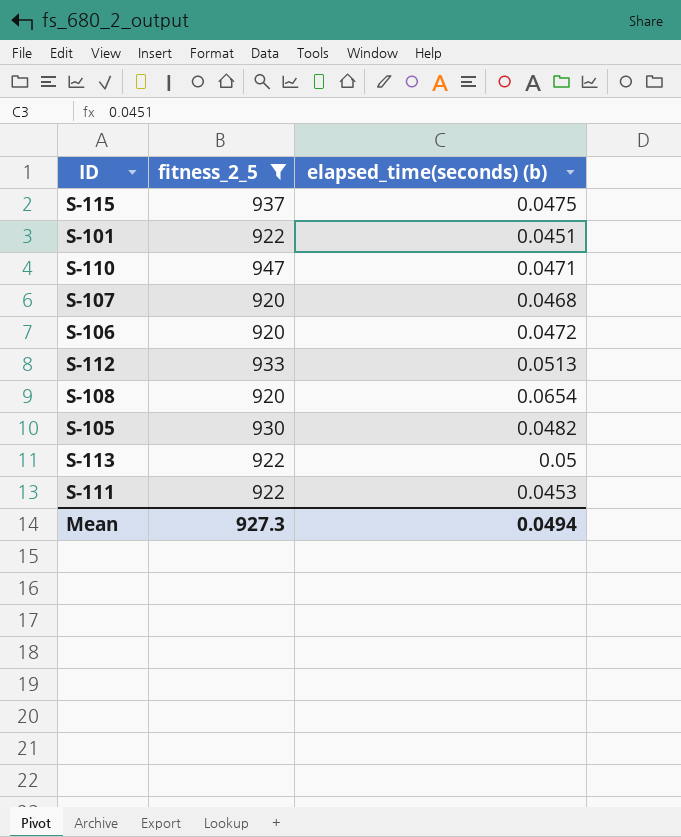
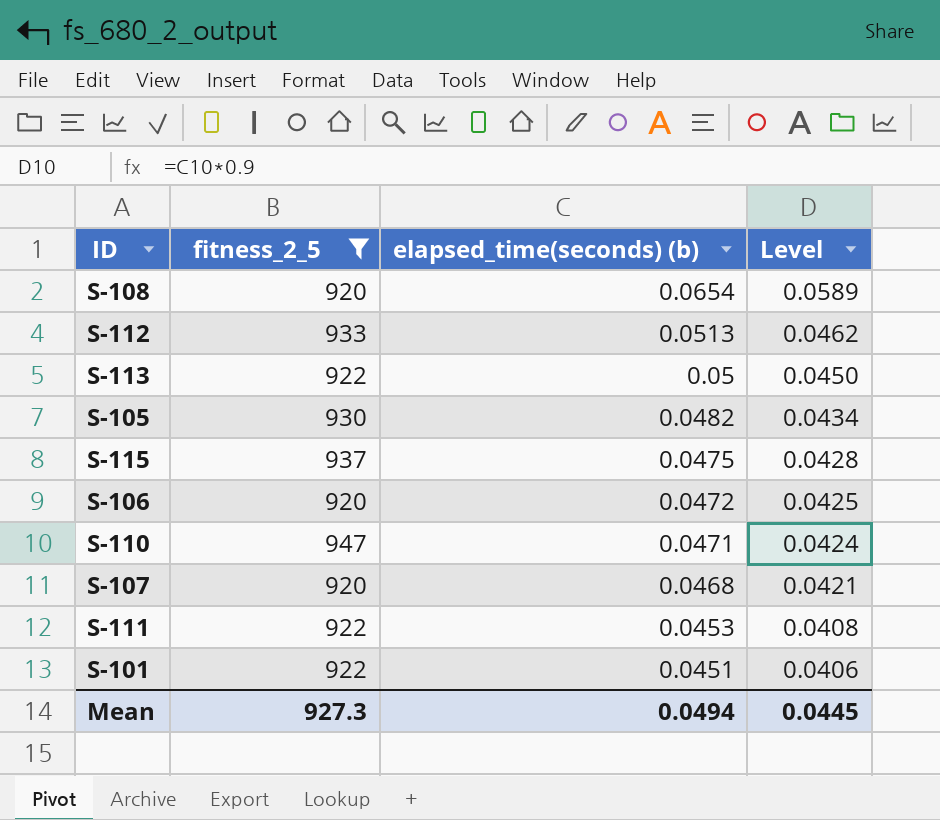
row order: none -> elapsed_time(seconds) (b) descending
column Level | formula: none -> [elapsed_time(seconds) (b)] * 0.9

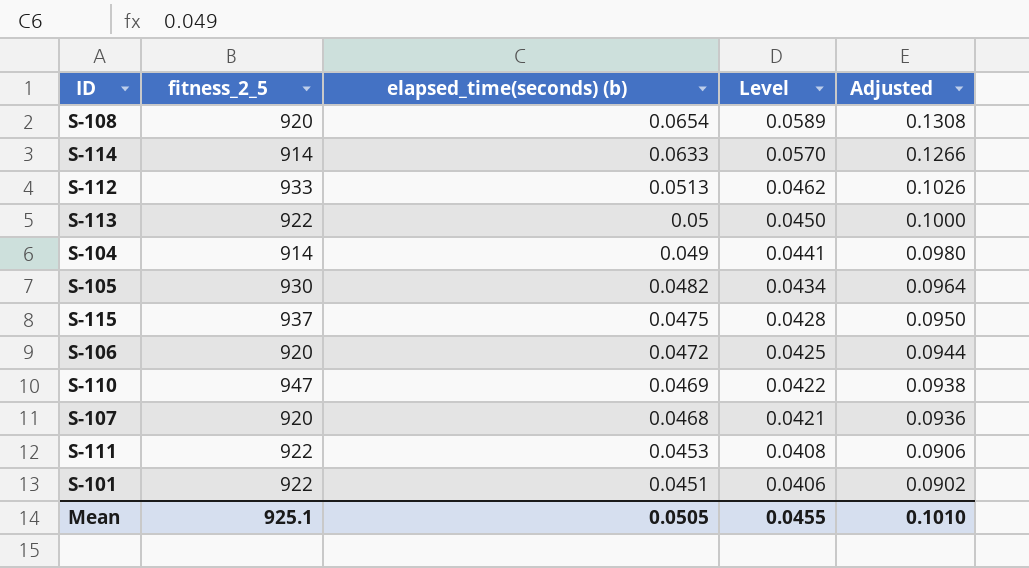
filter: fitness_2_5 != 914 -> none
column Adjusted | formula: none -> [elapsed_time(seconds) (b)] * 2
S-110 | elapsed_time(seconds) (b): 0.0471 -> 0.0469
S-110 | Level: 0.0424 -> 0.0422
Mean | fitness_2_5: 927.3 -> 925.1
Mean | elapsed_time(seconds) (b): 0.0494 -> 0.0505
Mean | Level: 0.0445 -> 0.0455

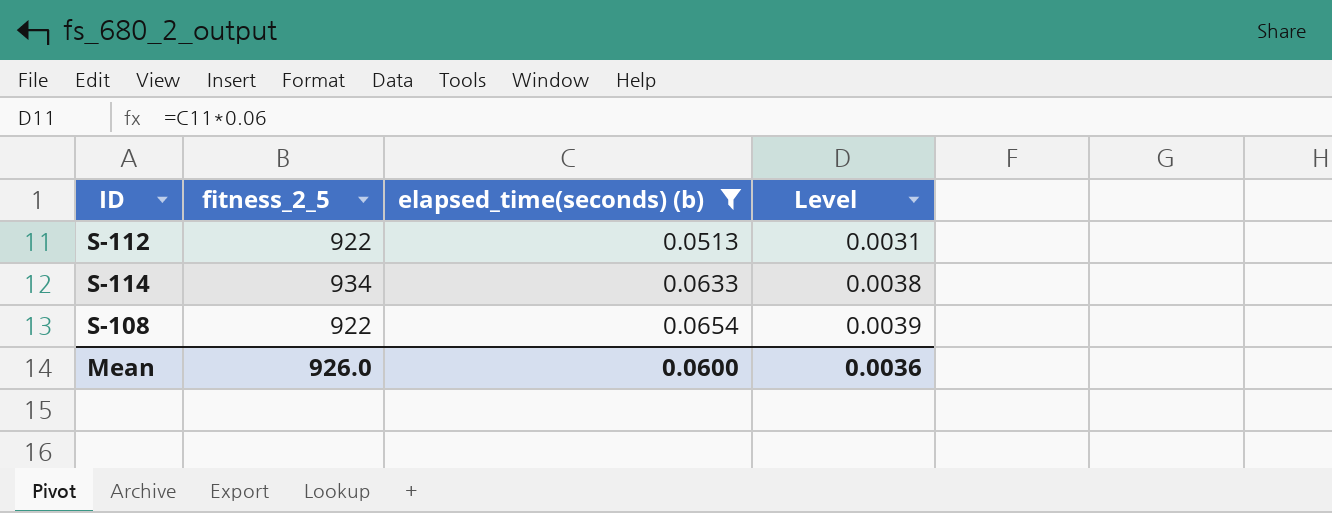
filter: none -> elapsed_time(seconds) (b) >= 0.0513
row order: elapsed_time(seconds) (b) descending -> elapsed_time(seconds) (b) ascending
column Adjusted | formula: [elapsed_time(seconds) (b)] * 2 -> none
column Level | formula: [elapsed_time(seconds) (b)] * 0.9 -> [elapsed_time(seconds) (b)] * 0.06
S-112 | fitness_2_5: 933 -> 922
S-114 | fitness_2_5: 914 -> 934
S-108 | fitness_2_5: 920 -> 922
Mean | fitness_2_5: 925.1 -> 926.0
Mean | elapsed_time(seconds) (b): 0.0505 -> 0.0600
Mean | Level: 0.0455 -> 0.0036

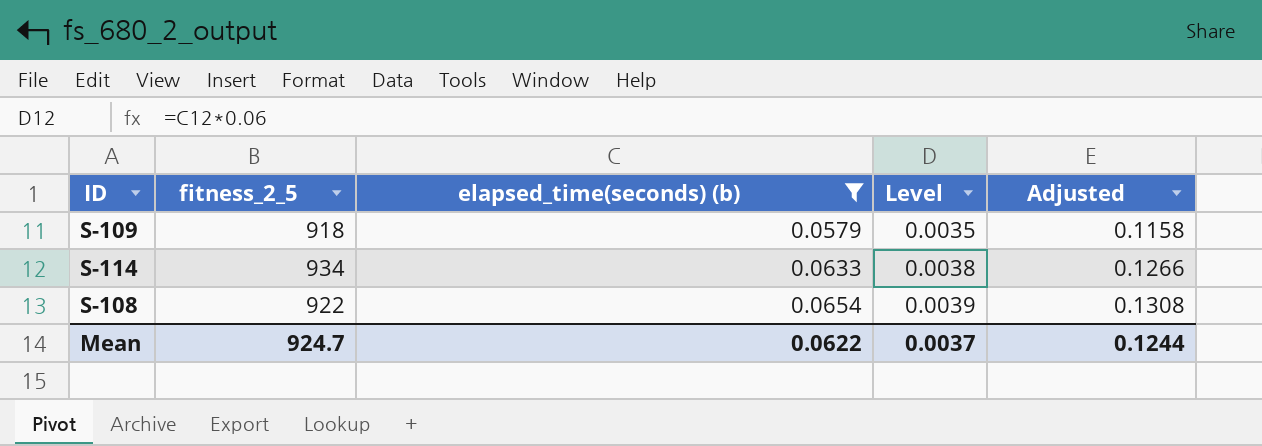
column Adjusted | formula: none -> [elapsed_time(seconds) (b)] * 2
row S-112: 922 | 0.0513 | 0.0031 -> none
row S-109: none -> 918 | 0.0579 | 0.0035 | 0.1158
Mean | fitness_2_5: 926.0 -> 924.7
Mean | elapsed_time(seconds) (b): 0.0600 -> 0.0622
Mean | Level: 0.0036 -> 0.0037

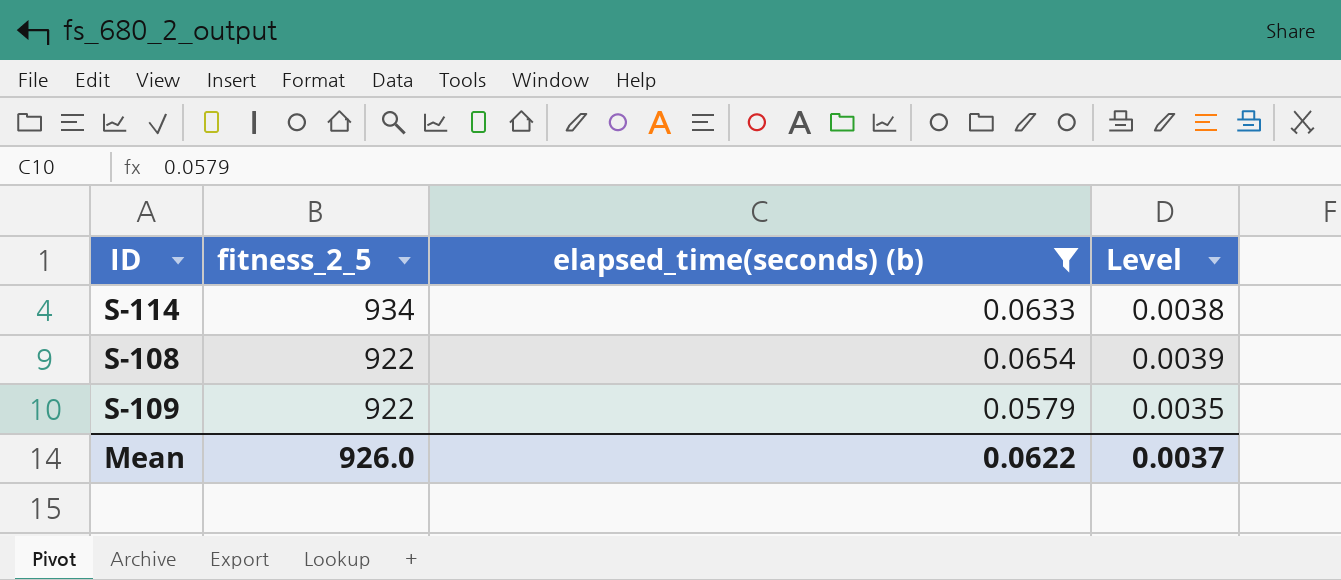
row order: elapsed_time(seconds) (b) ascending -> fitness_2_5 descending
column Adjusted | formula: [elapsed_time(seconds) (b)] * 2 -> none
S-109 | fitness_2_5: 918 -> 922
Mean | fitness_2_5: 924.7 -> 926.0

